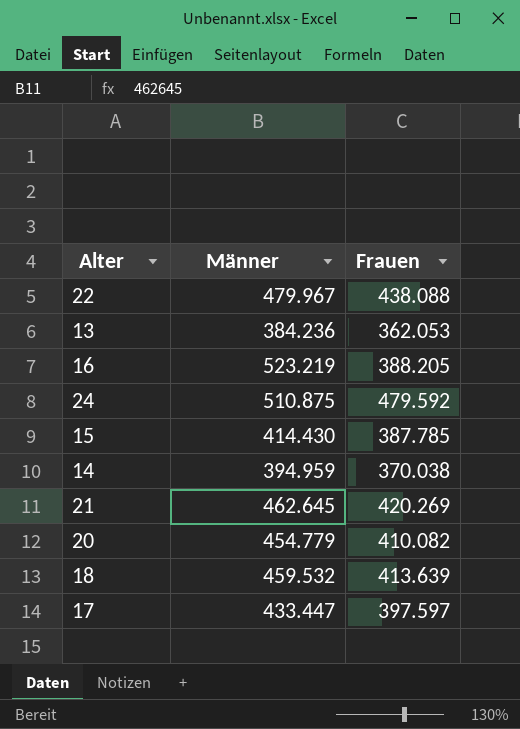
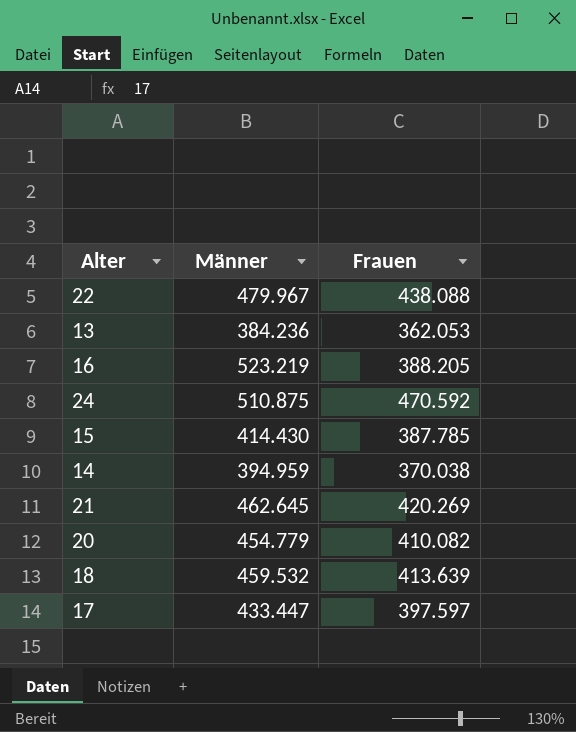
24 | Frauen: 479.592 -> 470.592

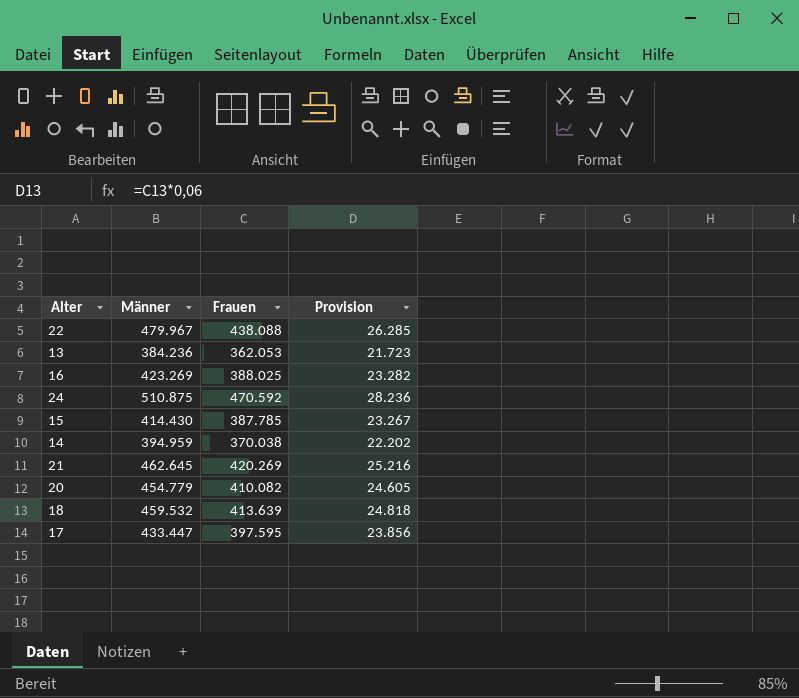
column Provision | formula: none -> [Frauen] * 0,06
16 | Männer: 523.219 -> 423.269
16 | Frauen: 388.205 -> 388.025
17 | Frauen: 397.597 -> 397.595

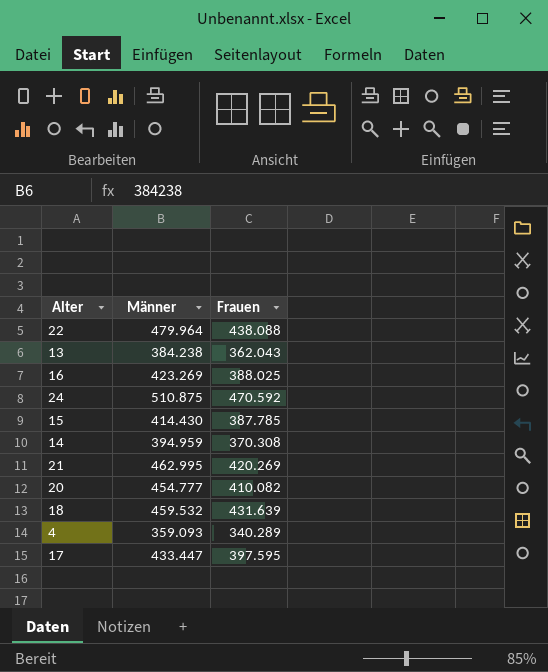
column Provision | formula: [Frauen] * 0,06 -> none
22 | Männer: 479.967 -> 479.964
13 | Männer: 384.236 -> 384.238
13 | Frauen: 362.053 -> 362.043
14 | Frauen: 370.038 -> 370.308
21 | Männer: 462.645 -> 462.995
20 | Männer: 454.779 -> 454.777
18 | Frauen: 413.639 -> 431.639
row 4: none -> 359.093 | 340.289

